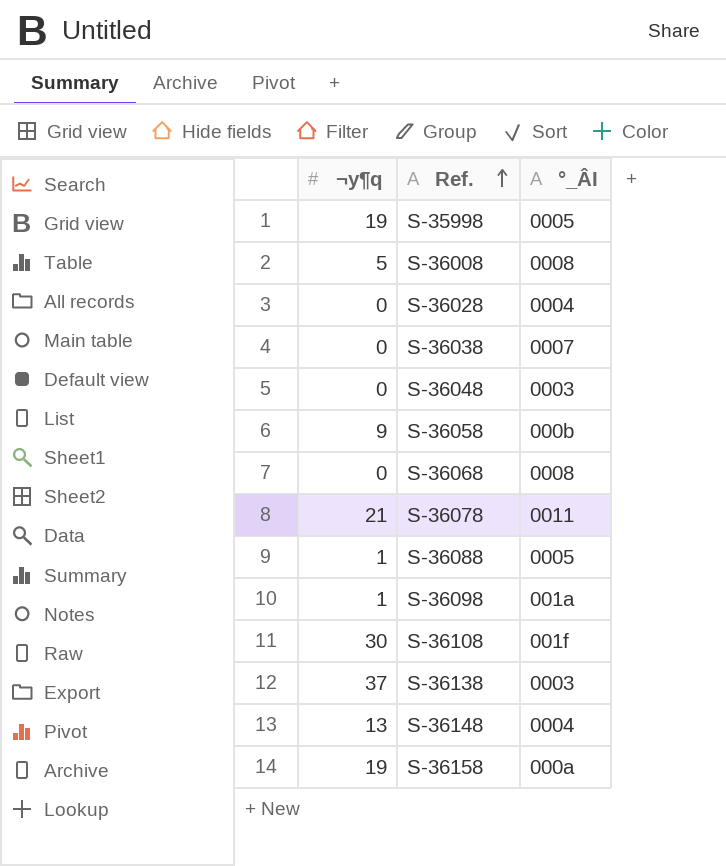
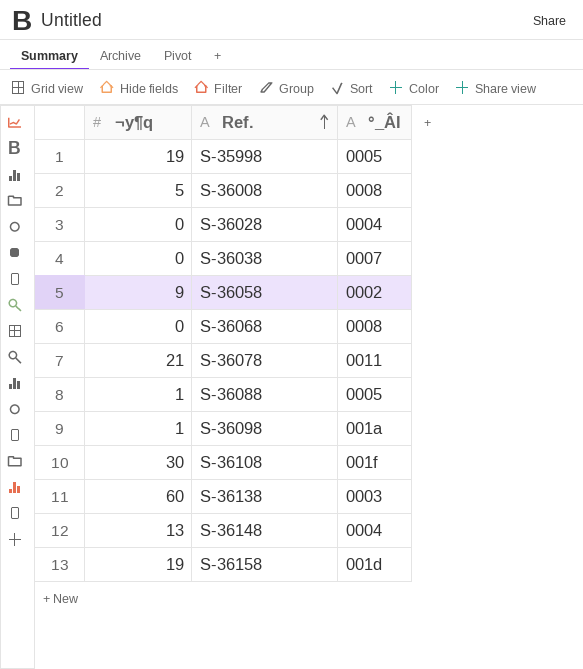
row S-36048: 0 | 0003 -> none
S-36058 | °_ÂI: 000b -> 0002
S-36138 | ¬y¶q: 37 -> 60
S-36158 | °_ÂI: 000a -> 001d

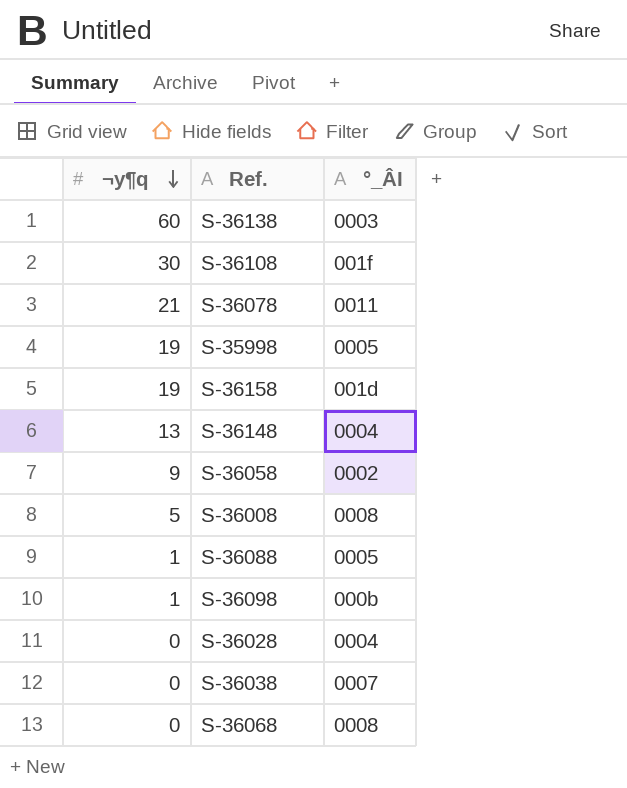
row order: Ref. ascending -> ¬y¶q descending
S-36098 | °_ÂI: 001a -> 000b

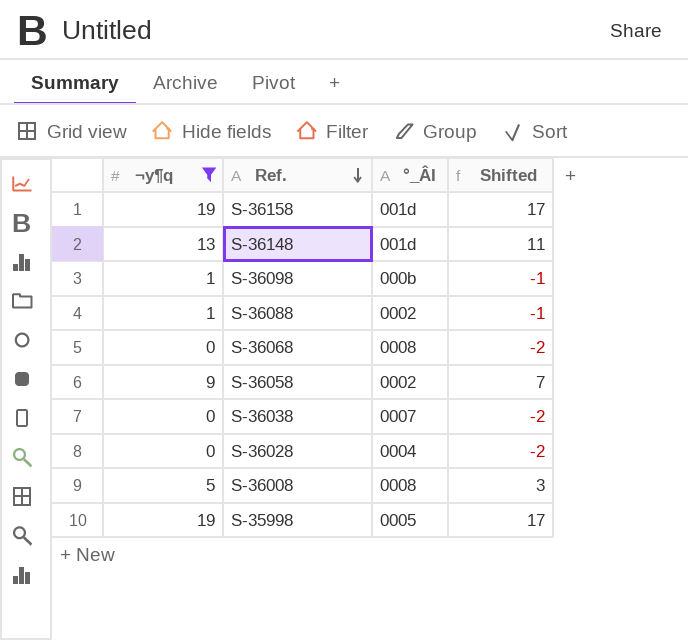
filter: none -> ¬y¶q <= 19
row order: ¬y¶q descending -> Ref. descending
column Shifted | formula: none -> [¬y¶q] - 2
S-36148 | °_ÂI: 0004 -> 001d
S-36088 | °_ÂI: 0005 -> 0002

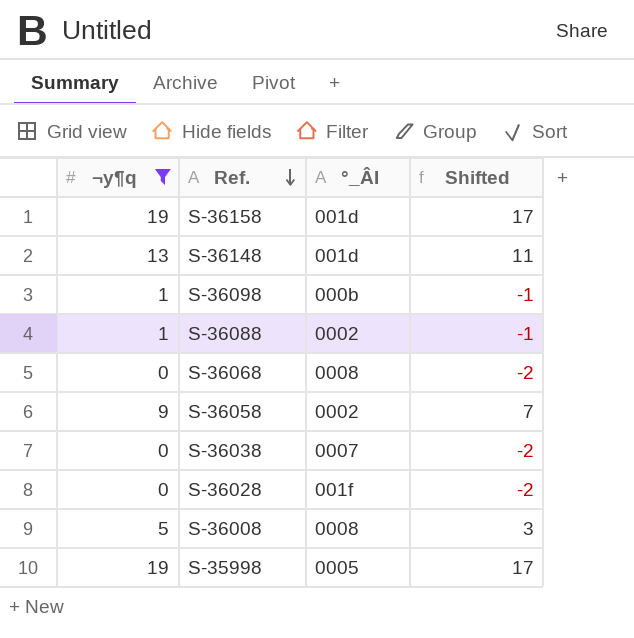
S-36028 | °_ÂI: 0004 -> 001f

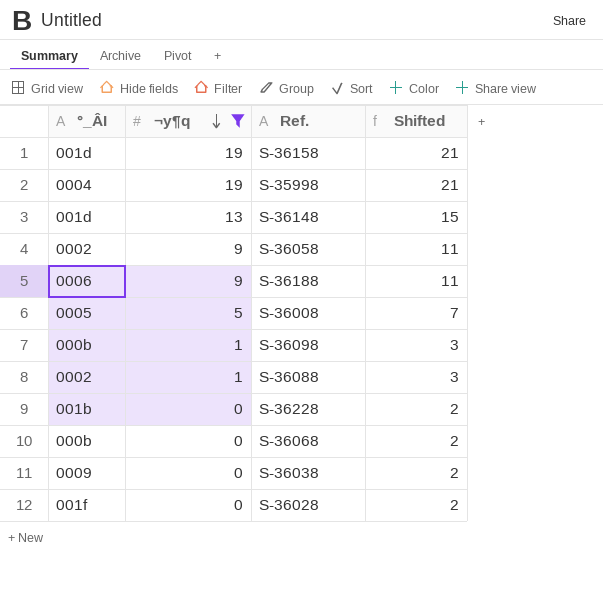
row order: Ref. descending -> ¬y¶q descending
column °_ÂI | position: 3 -> 1
column Shifted | formula: [¬y¶q] - 2 -> [¬y¶q] + 2
S-35998 | °_ÂI: 0005 -> 0004
row S-36188: none -> 0006 | 9 | 11
S-36008 | °_ÂI: 0008 -> 0005
row S-36228: none -> 001b | 0 | 2
S-36068 | °_ÂI: 0008 -> 000b
S-36038 | °_ÂI: 0007 -> 0009

